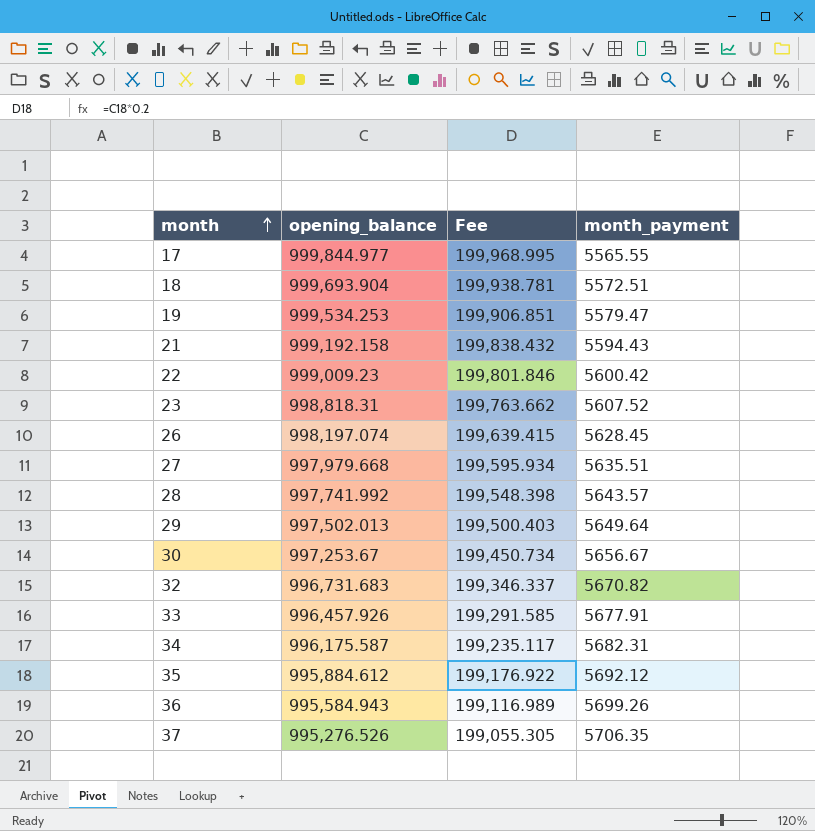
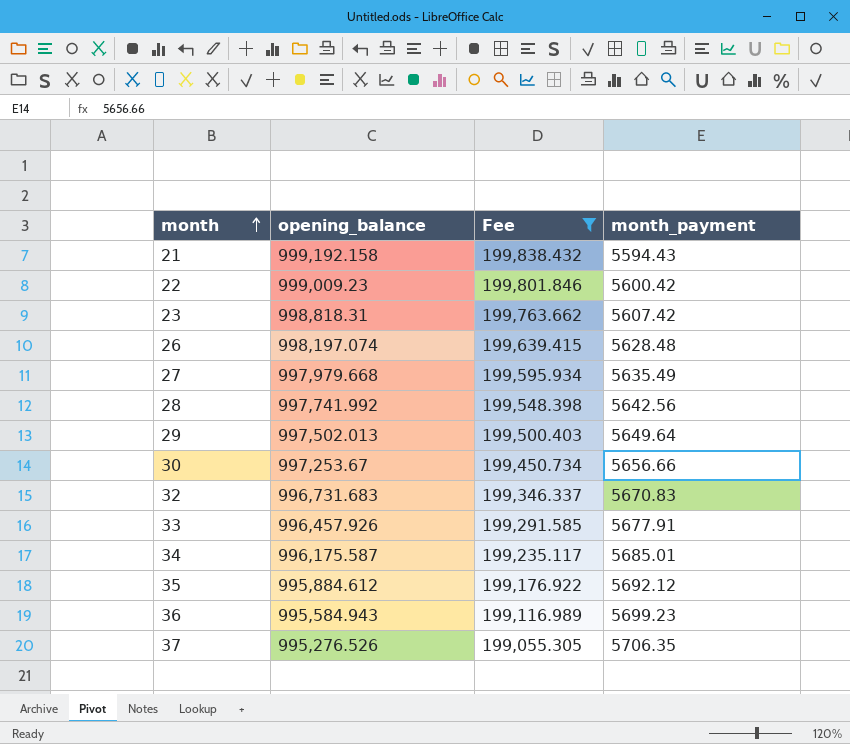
filter: none -> Fee <= 199,838.432
23 | month_payment: 5607.52 -> 5607.42
26 | month_payment: 5628.45 -> 5628.48
27 | month_payment: 5635.51 -> 5635.49
28 | month_payment: 5643.57 -> 5642.56
30 | month_payment: 5656.67 -> 5656.66
32 | month_payment: 5670.82 -> 5670.83
34 | month_payment: 5682.31 -> 5685.01
36 | month_payment: 5699.26 -> 5699.23

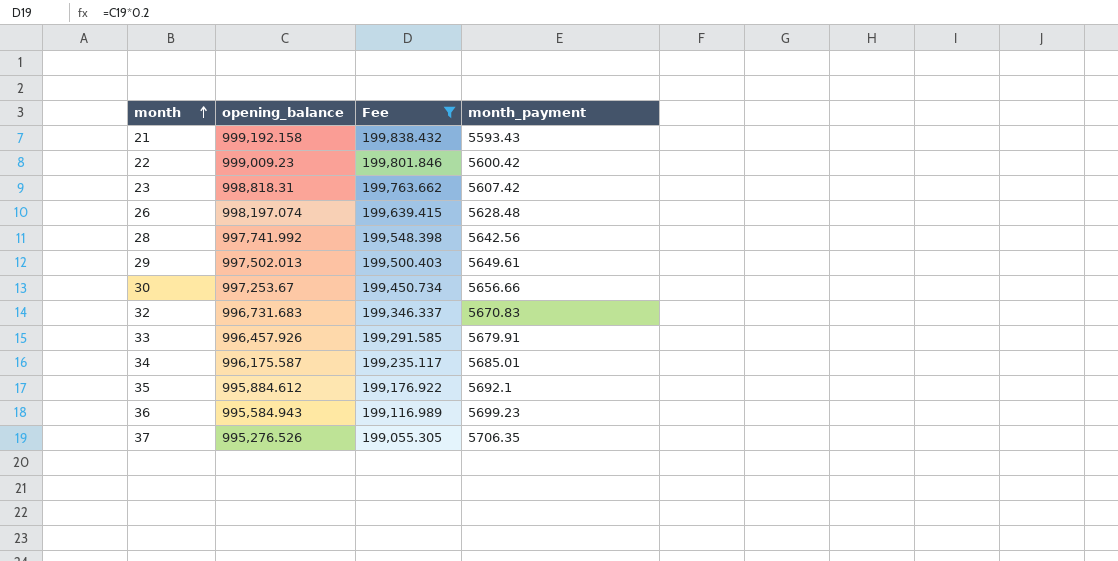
row 27: 997,979.668 | 199,595.934 | 5635.49 -> none
21 | month_payment: 5594.43 -> 5593.43
29 | month_payment: 5649.64 -> 5649.61
33 | month_payment: 5677.91 -> 5679.91
35 | month_payment: 5692.12 -> 5692.1

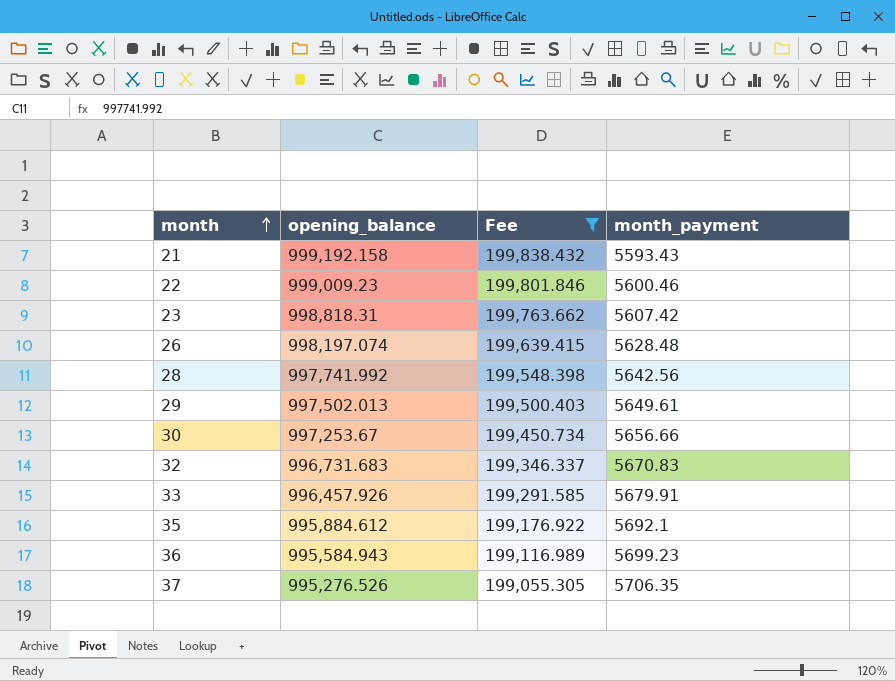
row 34: 996,175.587 | 199,235.117 | 5685.01 -> none
22 | month_payment: 5600.42 -> 5600.46

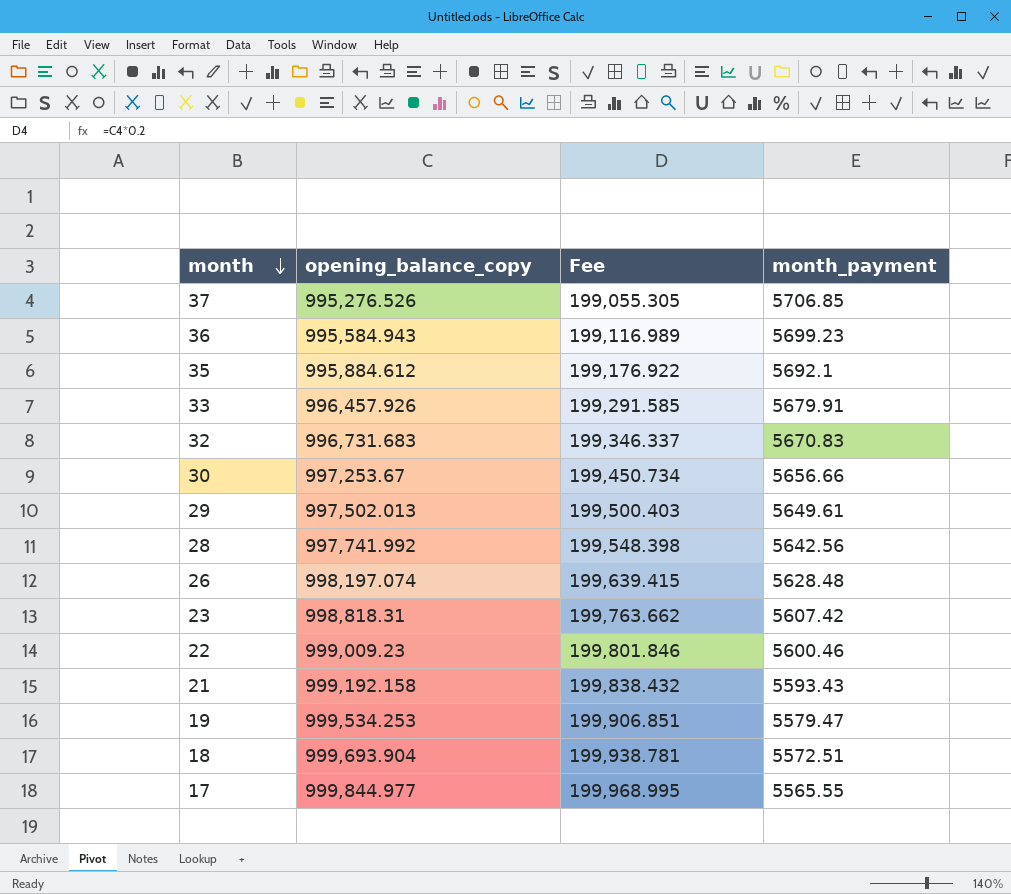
filter: Fee <= 199,838.432 -> none
row order: month ascending -> month descending
column name: opening_balance -> opening_balance_copy
37 | month_payment: 5706.35 -> 5706.85

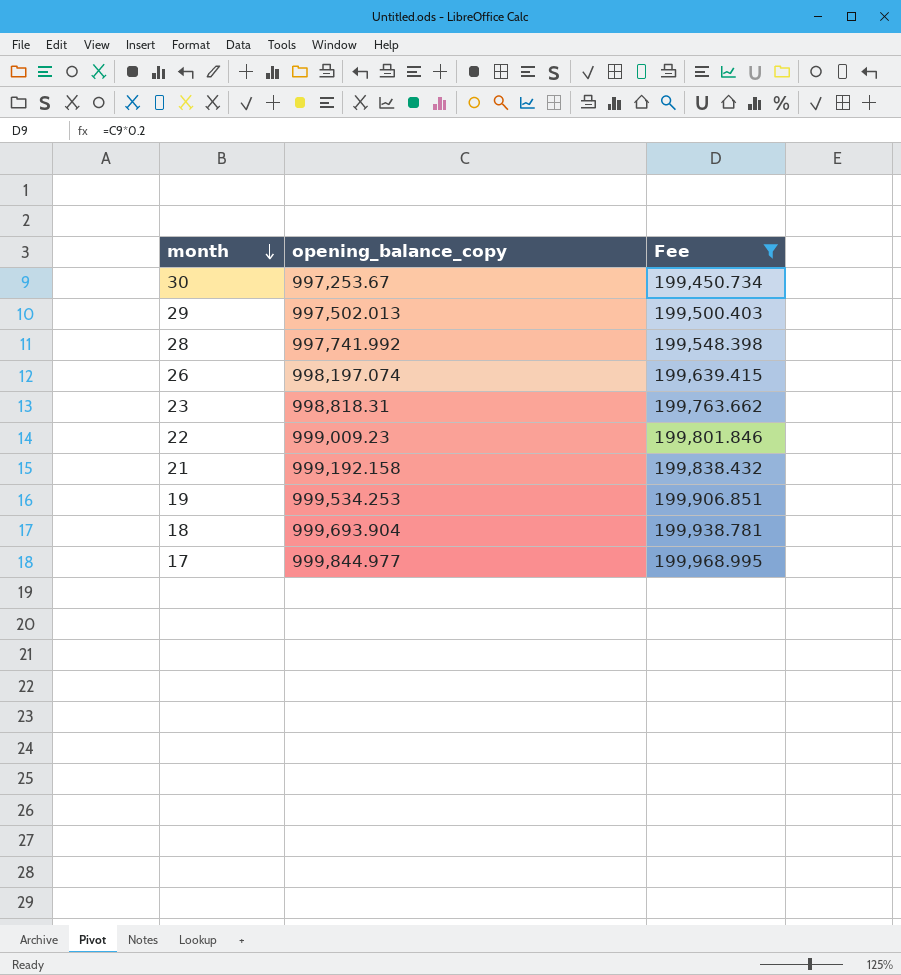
filter: none -> Fee >= 199,450.734
column month_payment | position: 4 -> none

